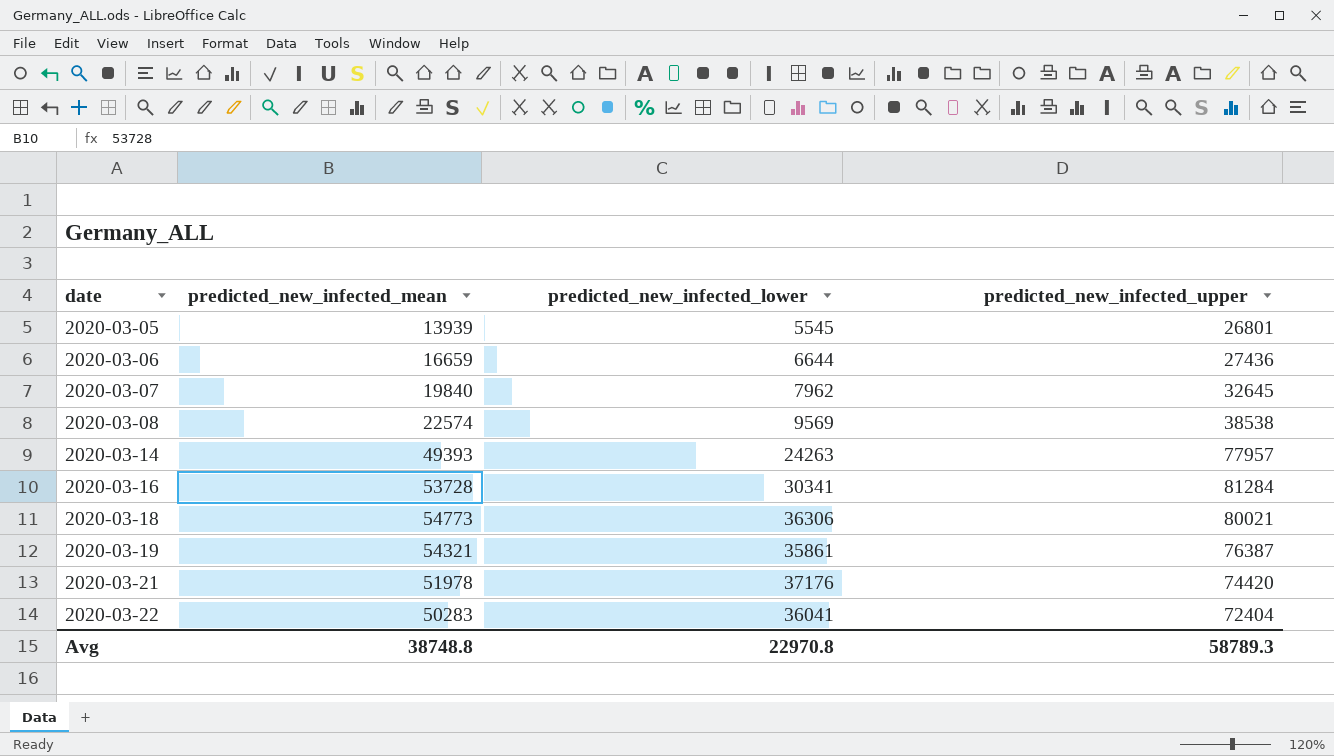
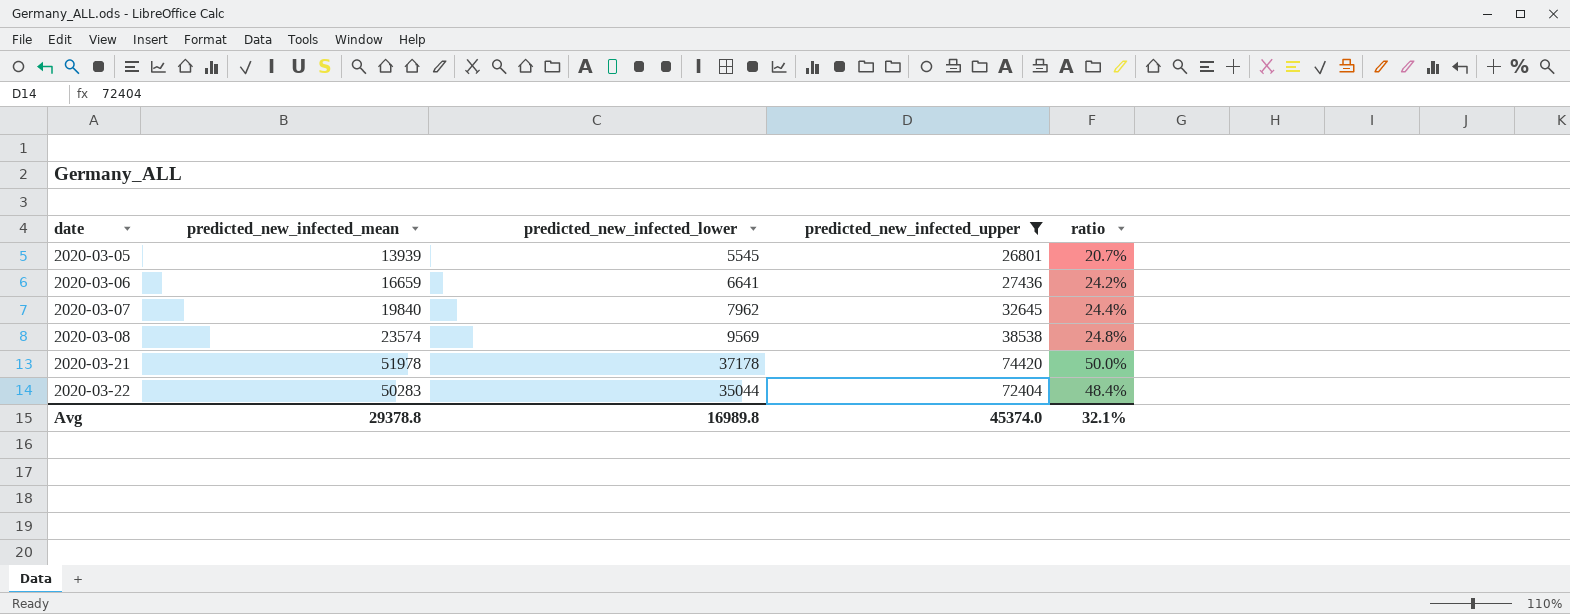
filter: none -> predicted_new_infected_upper <= 74420
column ratio | formula: none -> [predicted_new_infected_lower] / [predicted_new_infected_upper]
2020-03-06 | predicted_new_infected_lower: 6644 -> 6641
2020-03-08 | predicted_new_infected_mean: 22574 -> 23574
2020-03-21 | predicted_new_infected_lower: 37176 -> 37178
2020-03-22 | predicted_new_infected_lower: 36041 -> 35044
Avg | predicted_new_infected_mean: 38748.8 -> 29378.8
Avg | predicted_new_infected_lower: 22970.8 -> 16989.8
Avg | predicted_new_infected_upper: 58789.3 -> 45374.0

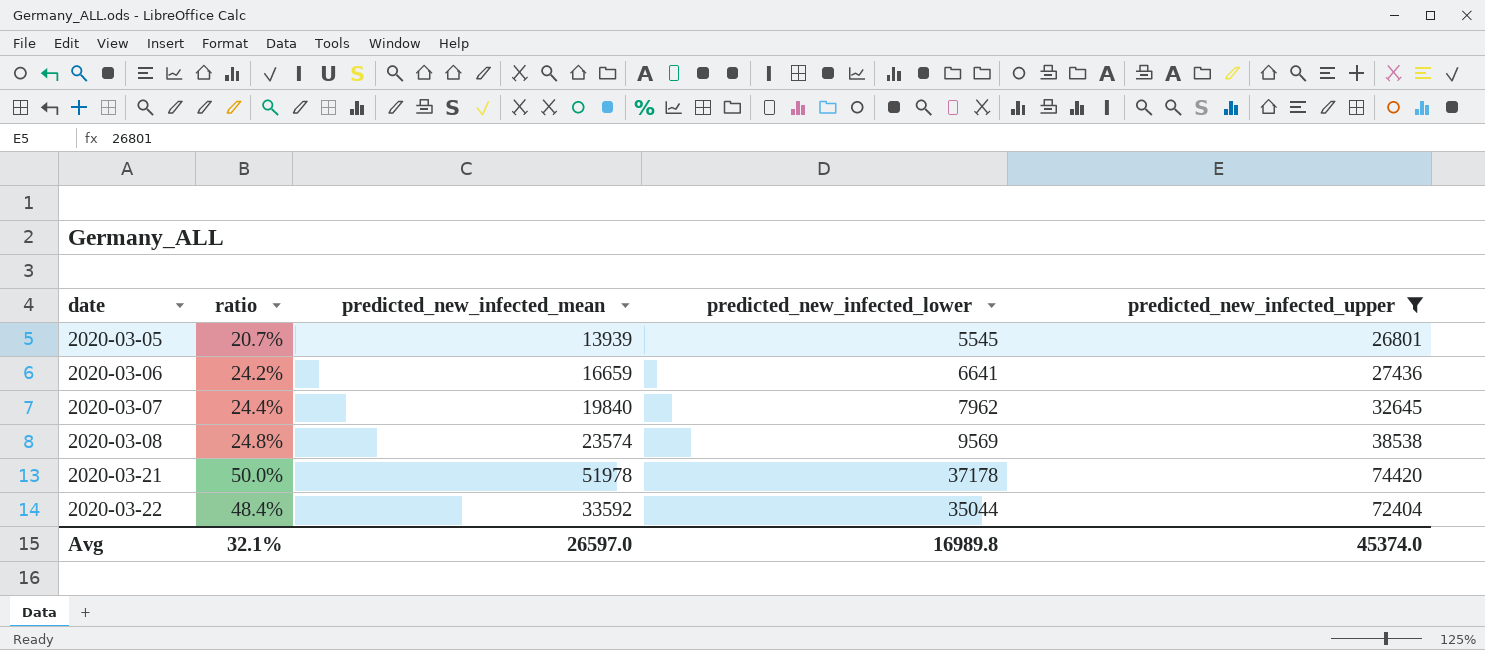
column ratio | position: 5 -> 2
2020-03-22 | predicted_new_infected_mean: 50283 -> 33592
Avg | predicted_new_infected_mean: 29378.8 -> 26597.0

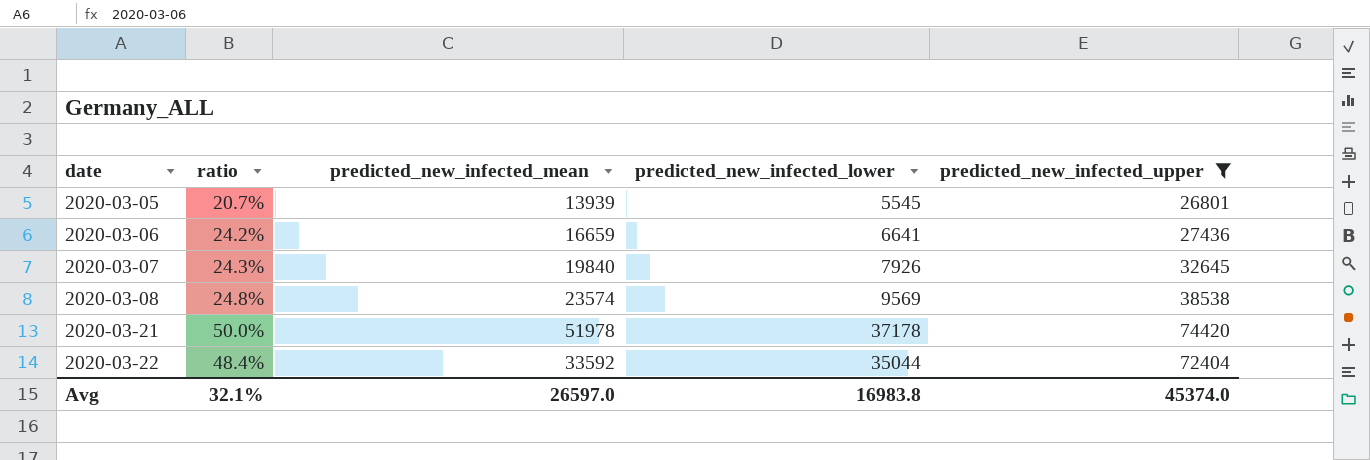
2020-03-07 | ratio: 24.4% -> 24.3%
2020-03-07 | predicted_new_infected_lower: 7962 -> 7926
Avg | predicted_new_infected_lower: 16989.8 -> 16983.8

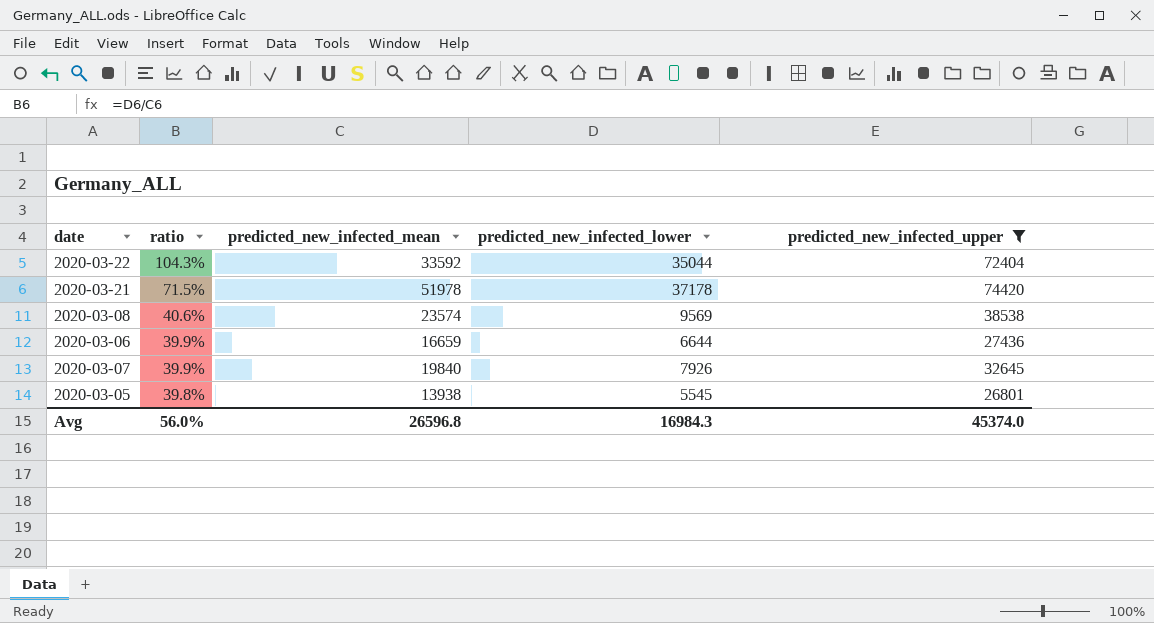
row order: date ascending -> ratio descending
column ratio | formula: [predicted_new_infected_lower] / [predicted_new_infected_upper] -> [predicted_new_infected_lower] / [predicted_new_infected_mean]
2020-03-06 | predicted_new_infected_lower: 6641 -> 6644
2020-03-05 | predicted_new_infected_mean: 13939 -> 13938
Avg | ratio: 32.1% -> 56.0%
Avg | predicted_new_infected_mean: 26597.0 -> 26596.8
Avg | predicted_new_infected_lower: 16983.8 -> 16984.3

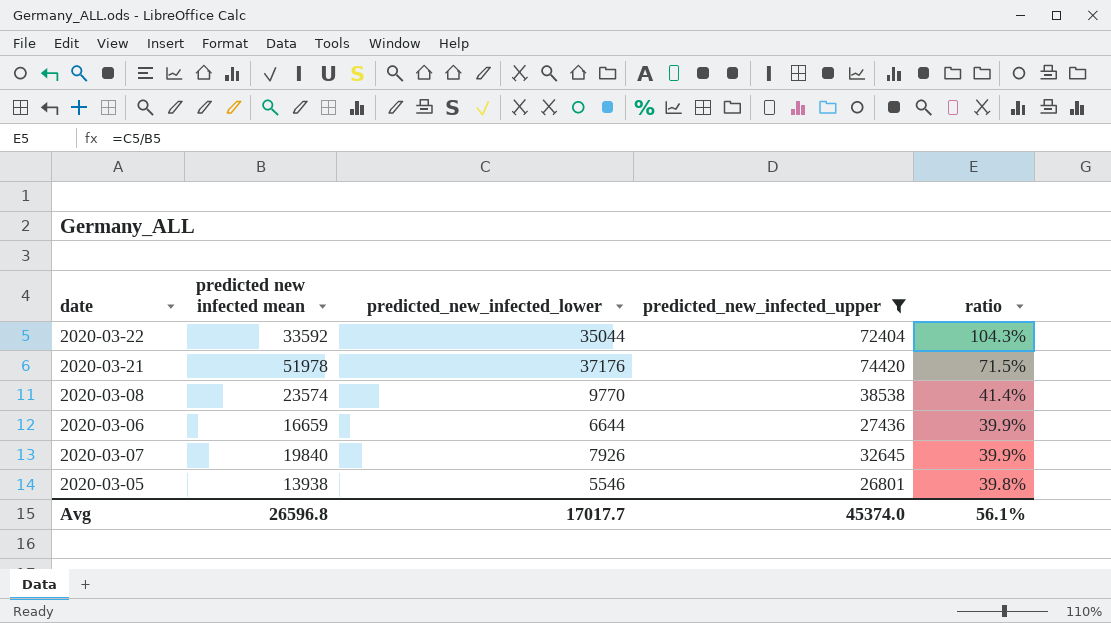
column name: predicted_new_infected_mean -> predicted new infected mean
column ratio | position: 2 -> 5
2020-03-21 | predicted_new_infected_lower: 37178 -> 37176
2020-03-08 | predicted_new_infected_lower: 9569 -> 9770
2020-03-08 | ratio: 40.6% -> 41.4%
2020-03-05 | predicted_new_infected_lower: 5545 -> 5546
Avg | predicted_new_infected_lower: 16984.3 -> 17017.7
Avg | ratio: 56.0% -> 56.1%

